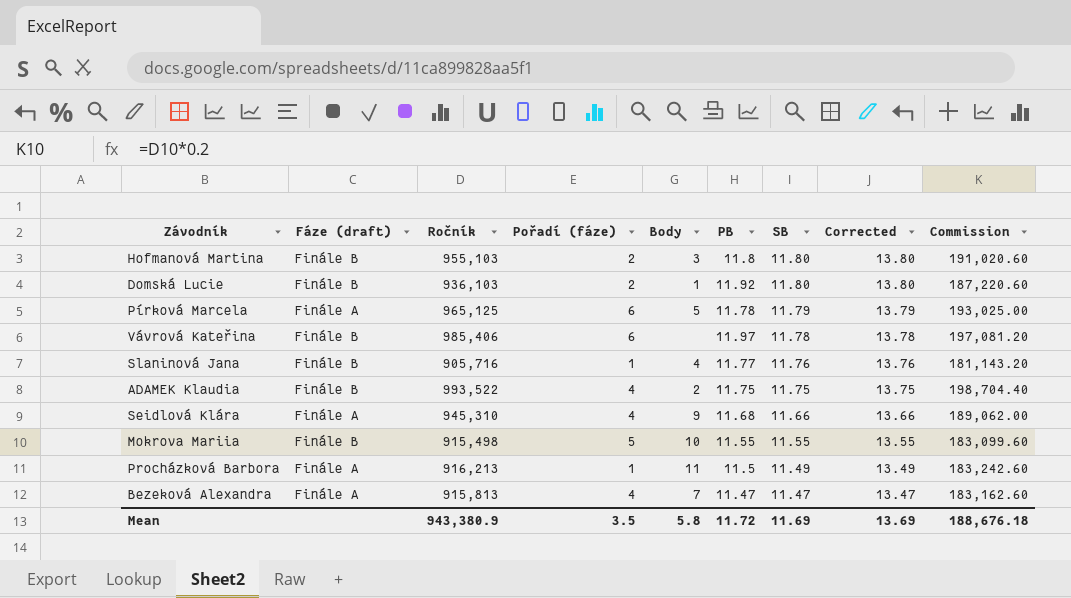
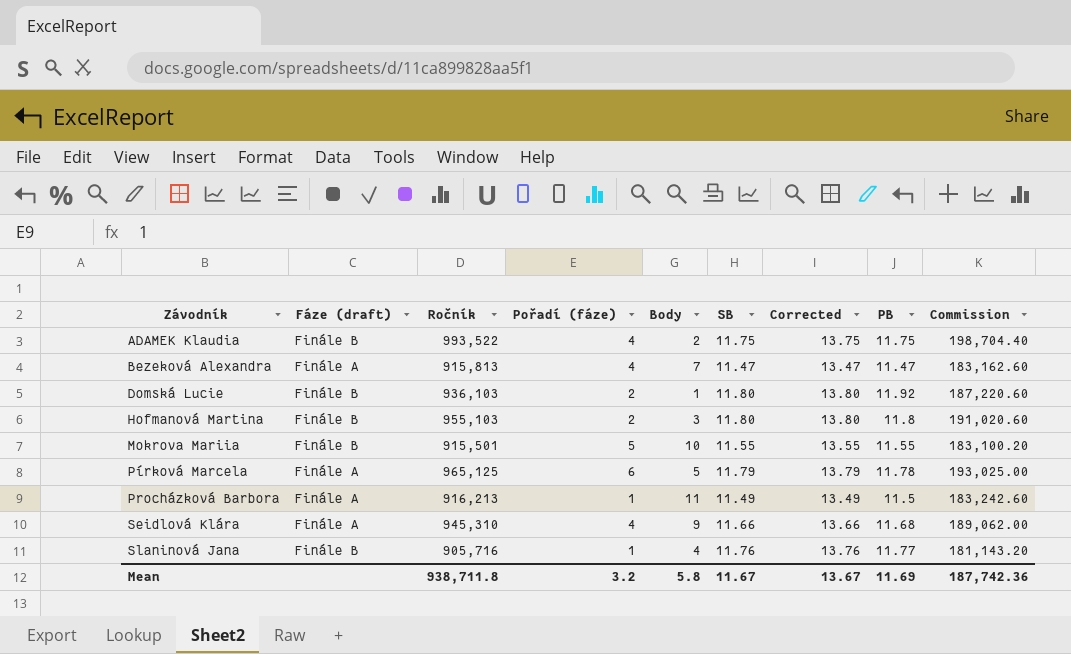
row order: SB descending -> Závodník ascending
column PB | position: 6 -> 8
row Vávrová Kateřina: Finále B | 985,406 | 6 | none | 11.97 | 11.78 | 13.78 | 197,081.20 -> none
Mokrova Mariia | Ročník: 915,498 -> 915,501
Mokrova Mariia | Commission: 183,099.60 -> 183,100.20
Mean | Ročník: 943,380.9 -> 938,711.8
Mean | Pořadí (fáze): 3.5 -> 3.2
Mean | SB: 11.69 -> 11.67
Mean | Corrected: 13.69 -> 13.67
Mean | PB: 11.72 -> 11.69
Mean | Commission: 188,676.18 -> 187,742.36

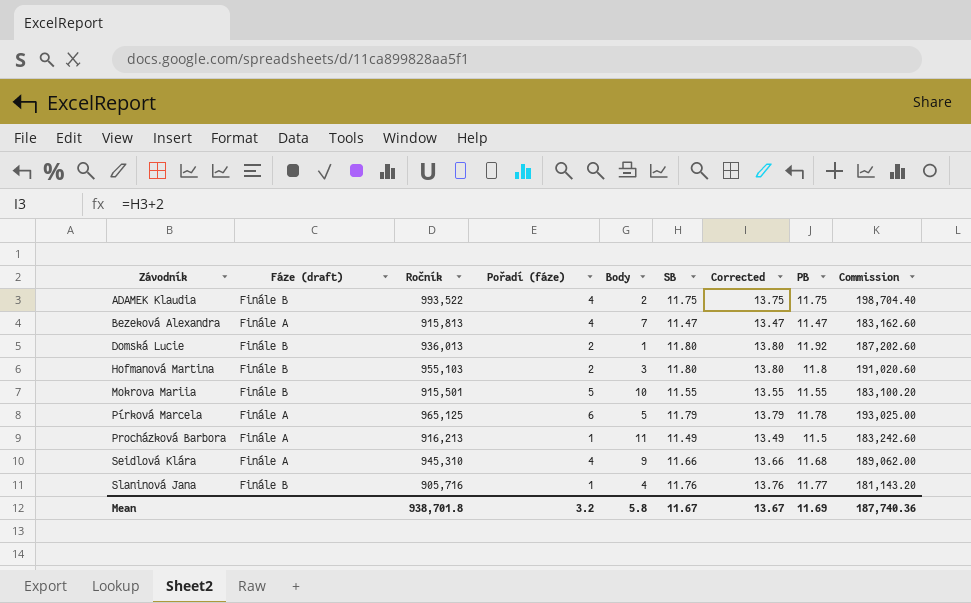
Domská Lucie | Ročník: 936,103 -> 936,013
Domská Lucie | Commission: 187,220.60 -> 187,202.60
Mean | Ročník: 938,711.8 -> 938,701.8
Mean | Commission: 187,742.36 -> 187,740.36

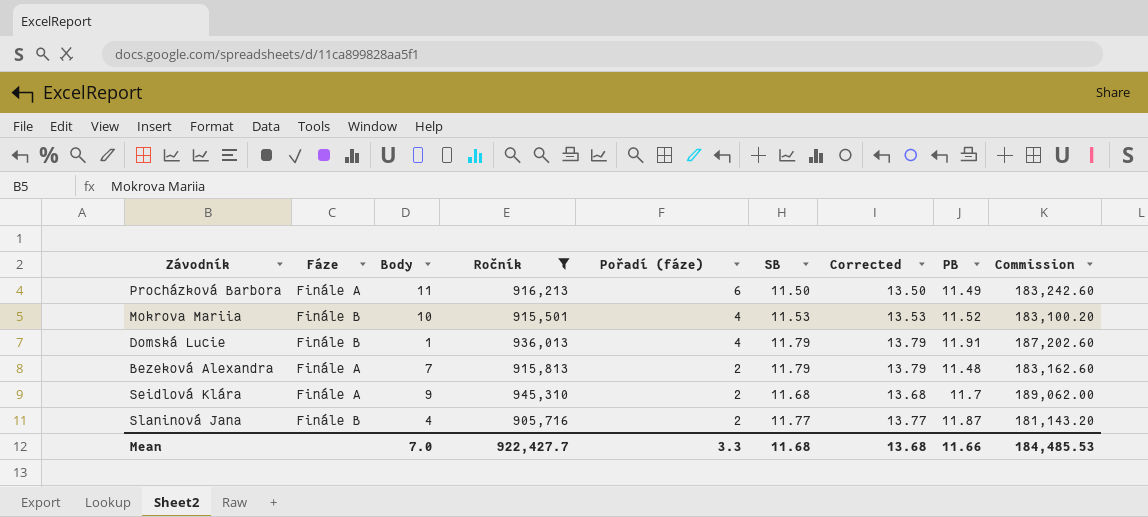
filter: none -> Ročník <= 945,310
row order: Závodník ascending -> Pořadí (fáze) descending
column name: Fáze (draft) -> Fáze
column Body | position: 5 -> 3
Procházková Barbora | Pořadí (fáze): 1 -> 6
Procházková Barbora | SB: 11.49 -> 11.50
Procházková Barbora | Corrected: 13.49 -> 13.50
Procházková Barbora | PB: 11.5 -> 11.49
Mokrova Mariia | Pořadí (fáze): 5 -> 4
Mokrova Mariia | SB: 11.55 -> 11.53
Mokrova Mariia | Corrected: 13.55 -> 13.53
Mokrova Mariia | PB: 11.55 -> 11.52
Domská Lucie | Pořadí (fáze): 2 -> 4
Domská Lucie | SB: 11.80 -> 11.79
Domská Lucie | Corrected: 13.80 -> 13.79
Domská Lucie | PB: 11.92 -> 11.91
Bezeková Alexandra | Pořadí (fáze): 4 -> 2
Bezeková Alexandra | SB: 11.47 -> 11.79
Bezeková Alexandra | Corrected: 13.47 -> 13.79
Bezeková Alexandra | PB: 11.47 -> 11.48
Seidlová Klára | Pořadí (fáze): 4 -> 2
Seidlová Klára | SB: 11.66 -> 11.68
Seidlová Klára | Corrected: 13.66 -> 13.68
Seidlová Klára | PB: 11.68 -> 11.7
Slaninová Jana | Pořadí (fáze): 1 -> 2
Slaninová Jana | SB: 11.76 -> 11.77
Slaninová Jana | Corrected: 13.76 -> 13.77
Slaninová Jana | PB: 11.77 -> 11.87
Mean | Body: 5.8 -> 7.0
Mean | Ročník: 938,701.8 -> 922,427.7
Mean | Pořadí (fáze): 3.2 -> 3.3
Mean | SB: 11.67 -> 11.68
Mean | Corrected: 13.67 -> 13.68
Mean | PB: 11.69 -> 11.66
Mean | Commission: 187,740.36 -> 184,485.53

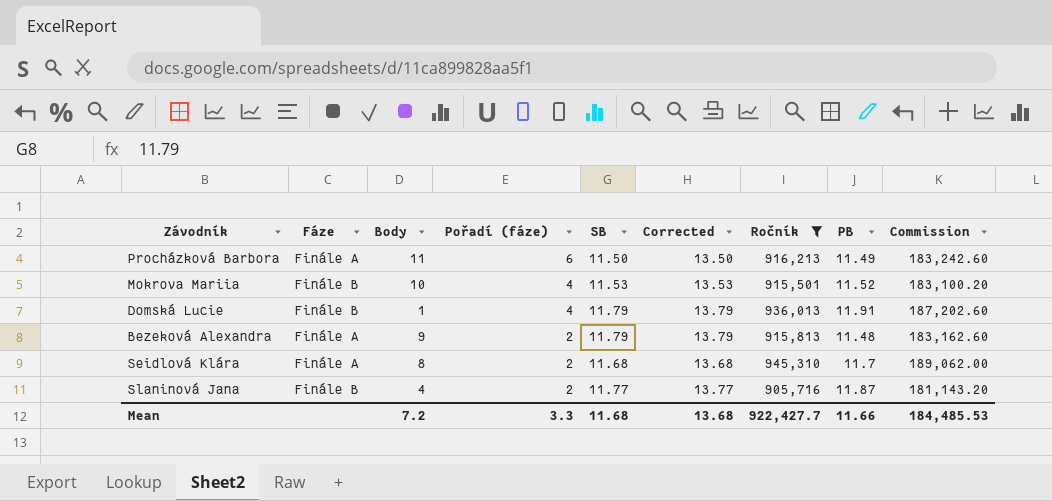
column Ročník | position: 4 -> 7
Bezeková Alexandra | Body: 7 -> 9
Seidlová Klára | Body: 9 -> 8
Mean | Body: 7.0 -> 7.2

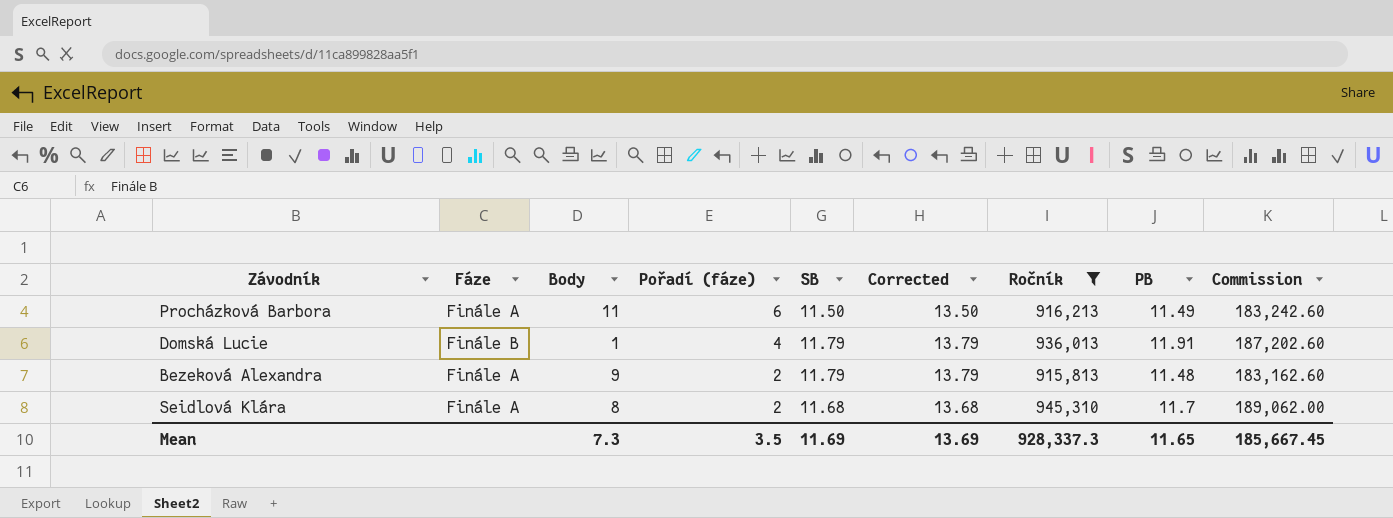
row Mokrova Mariia: Finále B | 10 | 4 | 11.53 | 13.53 | 915,501 | 11.52 | 183,100.20 -> none
row Slaninová Jana: Finále B | 4 | 2 | 11.77 | 13.77 | 905,716 | 11.87 | 181,143.20 -> none
Mean | Body: 7.2 -> 7.3
Mean | Pořadí (fáze): 3.3 -> 3.5
Mean | SB: 11.68 -> 11.69
Mean | Corrected: 13.68 -> 13.69
Mean | Ročník: 922,427.7 -> 928,337.3
Mean | PB: 11.66 -> 11.65
Mean | Commission: 184,485.53 -> 185,667.45

